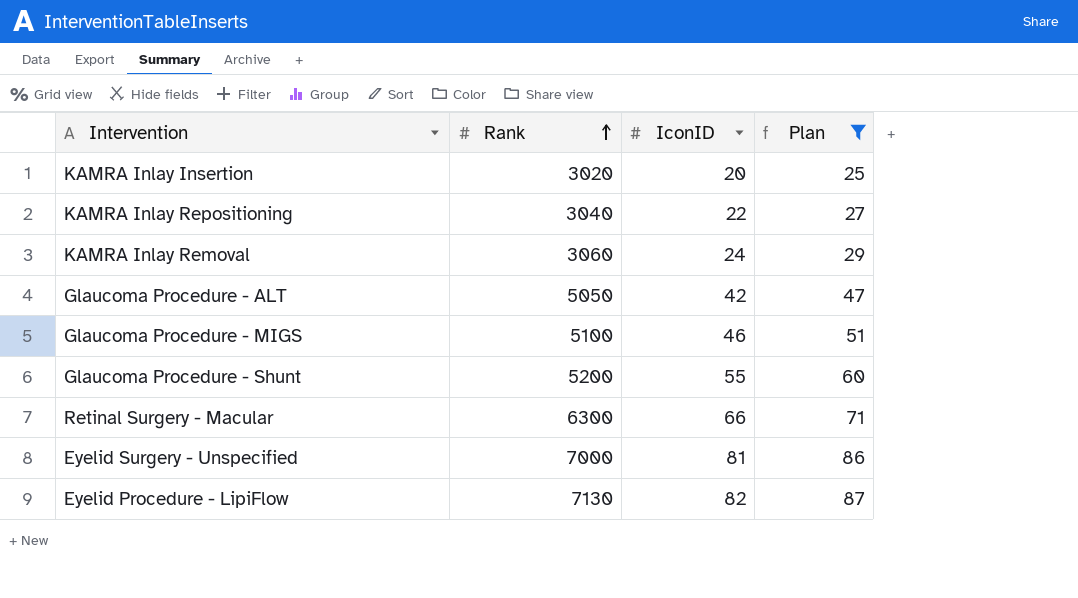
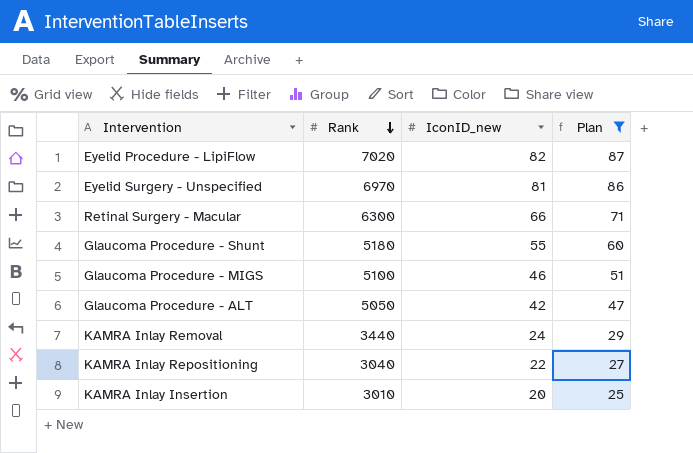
row order: Rank ascending -> Rank descending
column name: IconID -> IconID_new
Eyelid Procedure - LipiFlow | Rank: 7130 -> 7020
Eyelid Surgery - Unspecified | Rank: 7000 -> 6970
Glaucoma Procedure - Shunt | Rank: 5200 -> 5180
KAMRA Inlay Removal | Rank: 3060 -> 3440
KAMRA Inlay Insertion | Rank: 3020 -> 3010

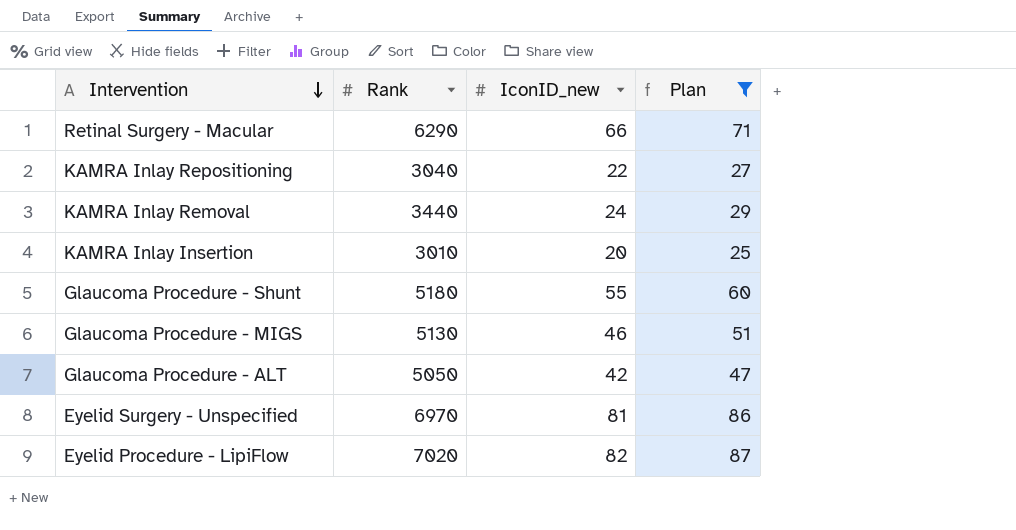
row order: Rank descending -> Intervention descending
Retinal Surgery - Macular | Rank: 6300 -> 6290
Glaucoma Procedure - MIGS | Rank: 5100 -> 5130

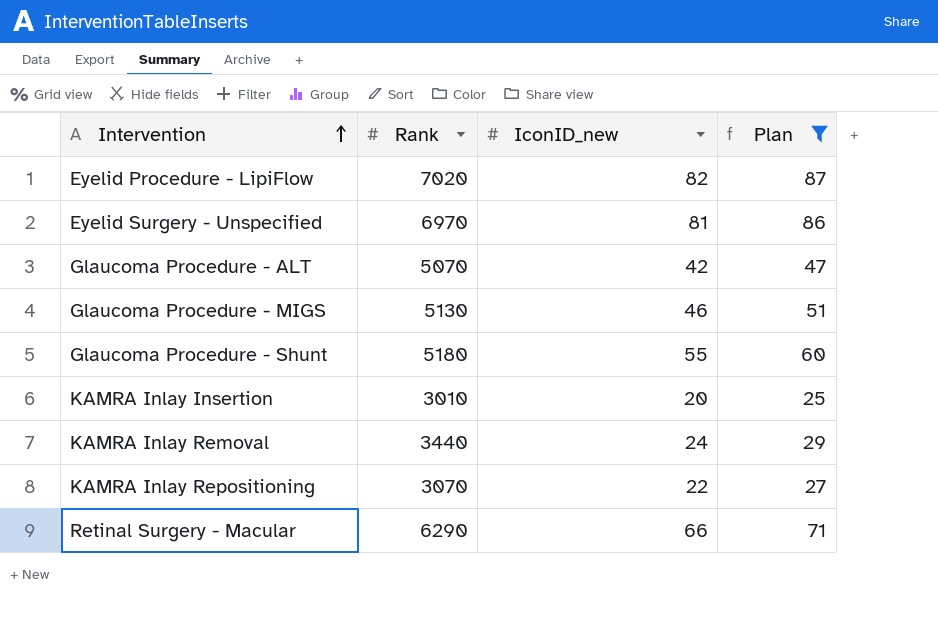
row order: Intervention descending -> Intervention ascending
Glaucoma Procedure - ALT | Rank: 5050 -> 5070
KAMRA Inlay Repositioning | Rank: 3040 -> 3070

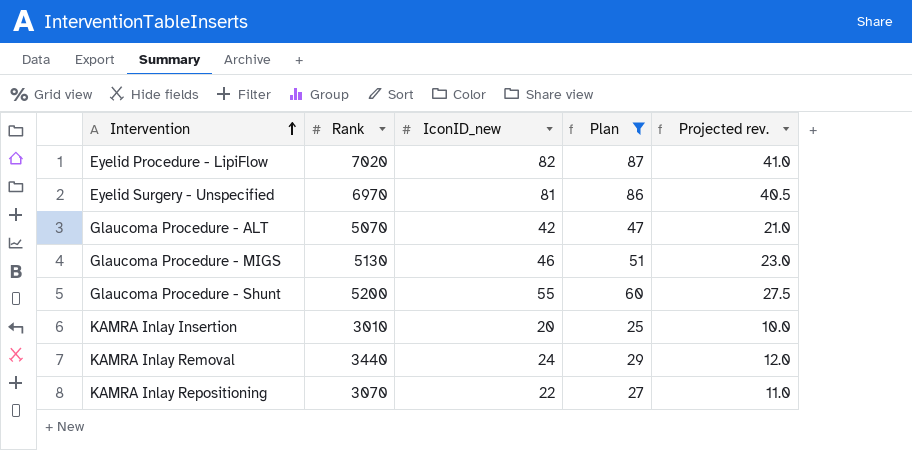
column Projected rev. | formula: none -> [IconID_new] * 0.5
row Retinal Surgery - Macular: 6290 | 66 | 71 -> none
Glaucoma Procedure - Shunt | Rank: 5180 -> 5200

